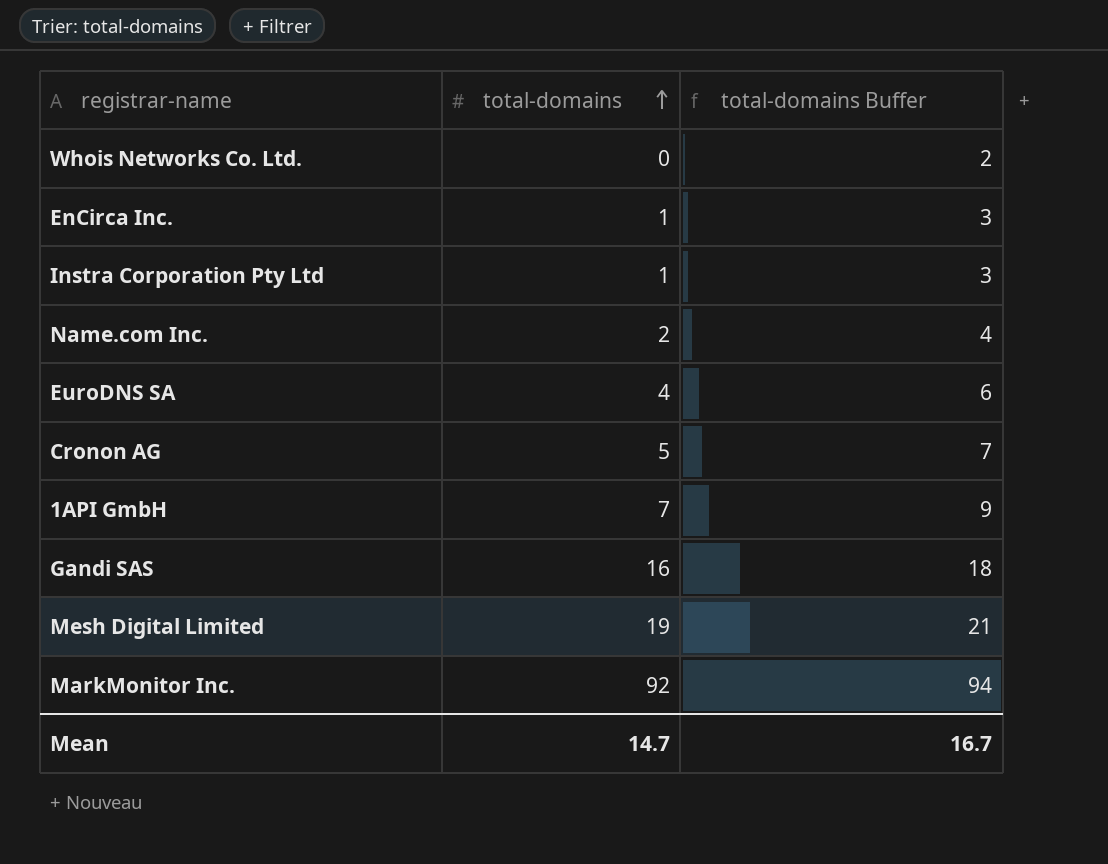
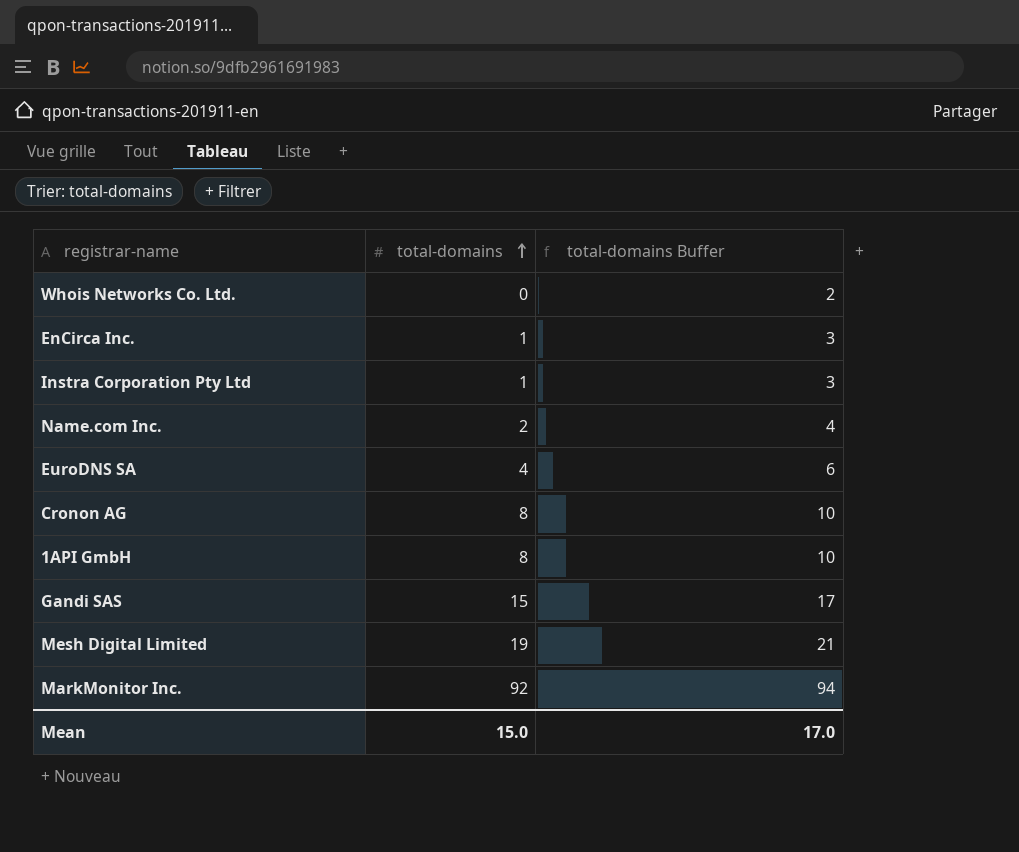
Cronon AG | total-domains: 5 -> 8
Cronon AG | total-domains Buffer: 7 -> 10
1API GmbH | total-domains: 7 -> 8
1API GmbH | total-domains Buffer: 9 -> 10
Gandi SAS | total-domains: 16 -> 15
Gandi SAS | total-domains Buffer: 18 -> 17
Mean | total-domains: 14.7 -> 15.0
Mean | total-domains Buffer: 16.7 -> 17.0

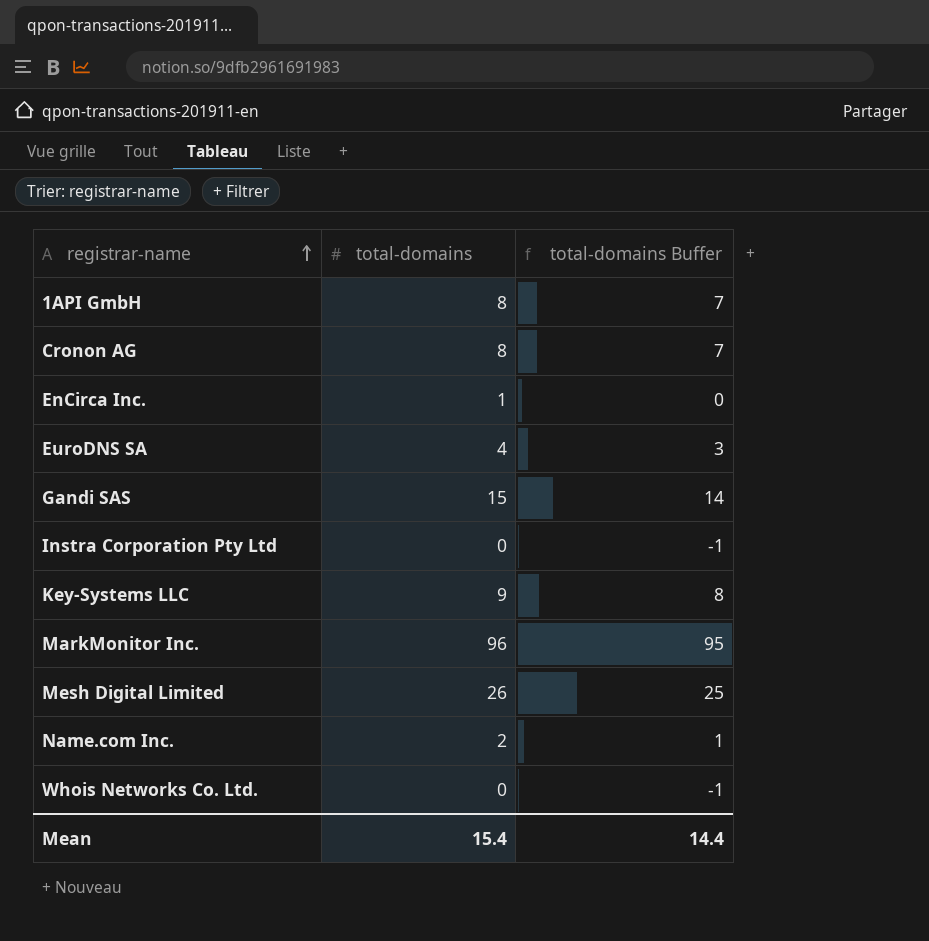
row order: total-domains ascending -> registrar-name ascending
column total-domains Buffer | formula: [total-domains] + 2 -> [total-domains] - 1
Instra Corporation Pty Ltd | total-domains: 1 -> 0
row Key-Systems LLC: none -> 9 | 8
MarkMonitor Inc. | total-domains: 92 -> 96
Mesh Digital Limited | total-domains: 19 -> 26
Mean | total-domains: 15.0 -> 15.4
Mean | total-domains Buffer: 17.0 -> 14.4

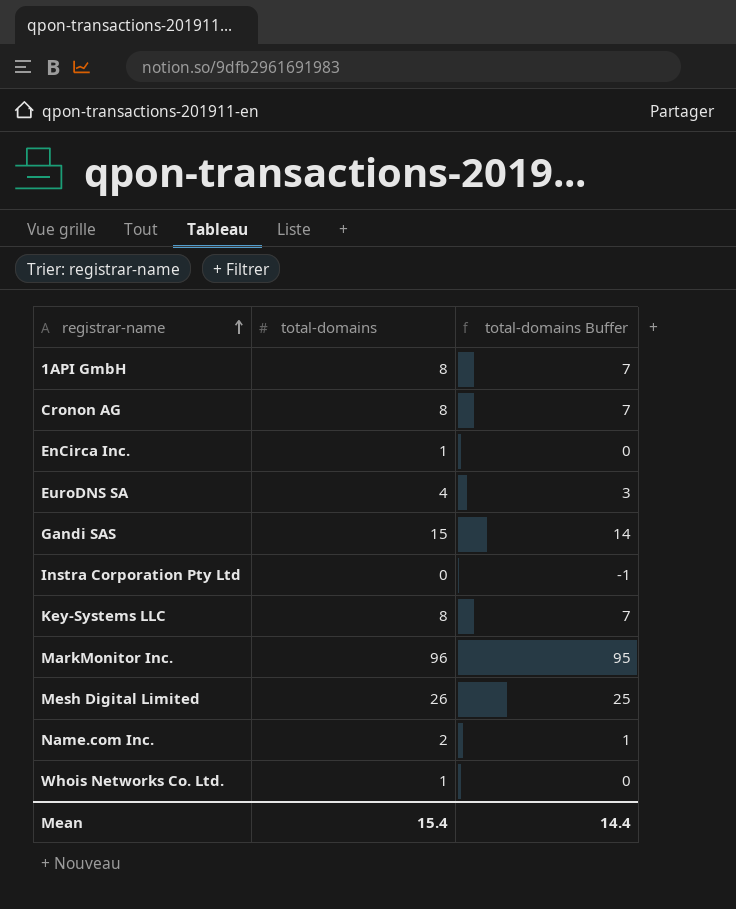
Key-Systems LLC | total-domains: 9 -> 8
Key-Systems LLC | total-domains Buffer: 8 -> 7
Whois Networks Co. Ltd. | total-domains: 0 -> 1
Whois Networks Co. Ltd. | total-domains Buffer: -1 -> 0

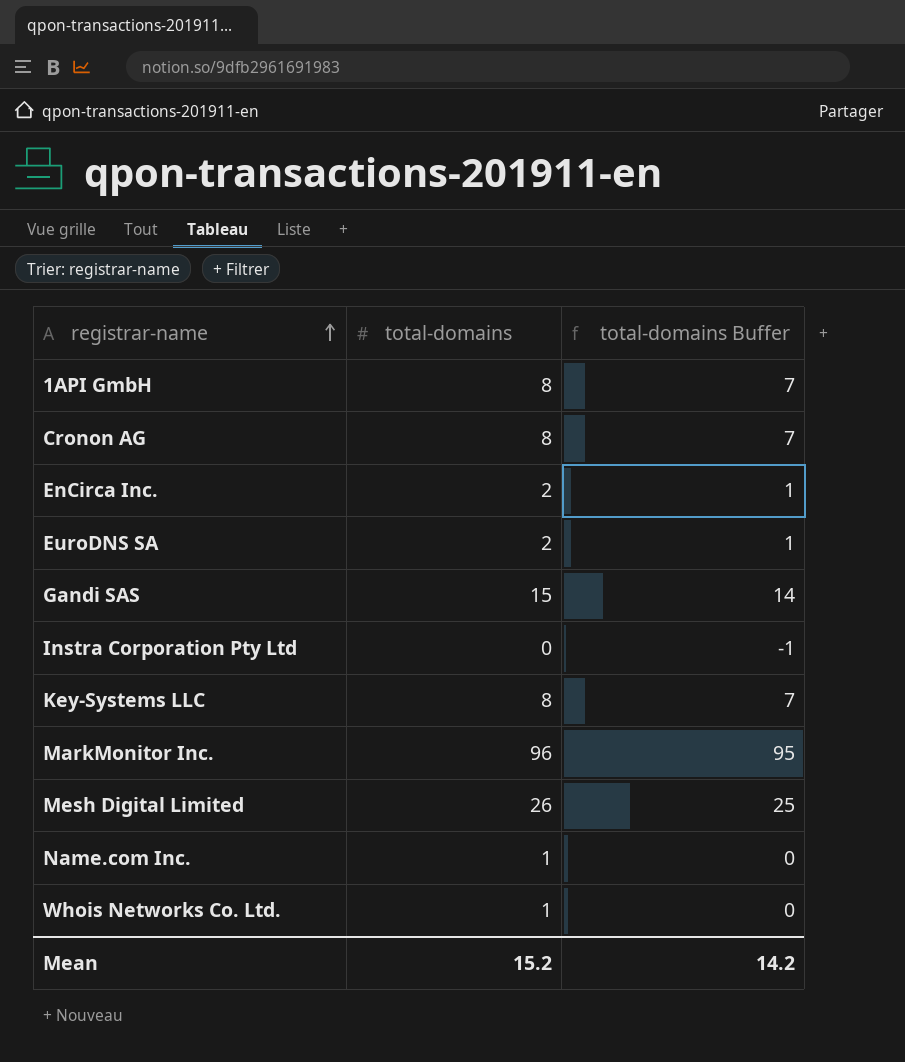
EnCirca Inc. | total-domains: 1 -> 2
EnCirca Inc. | total-domains Buffer: 0 -> 1
EuroDNS SA | total-domains: 4 -> 2
EuroDNS SA | total-domains Buffer: 3 -> 1
Name.com Inc. | total-domains: 2 -> 1
Name.com Inc. | total-domains Buffer: 1 -> 0
Mean | total-domains: 15.4 -> 15.2
Mean | total-domains Buffer: 14.4 -> 14.2

